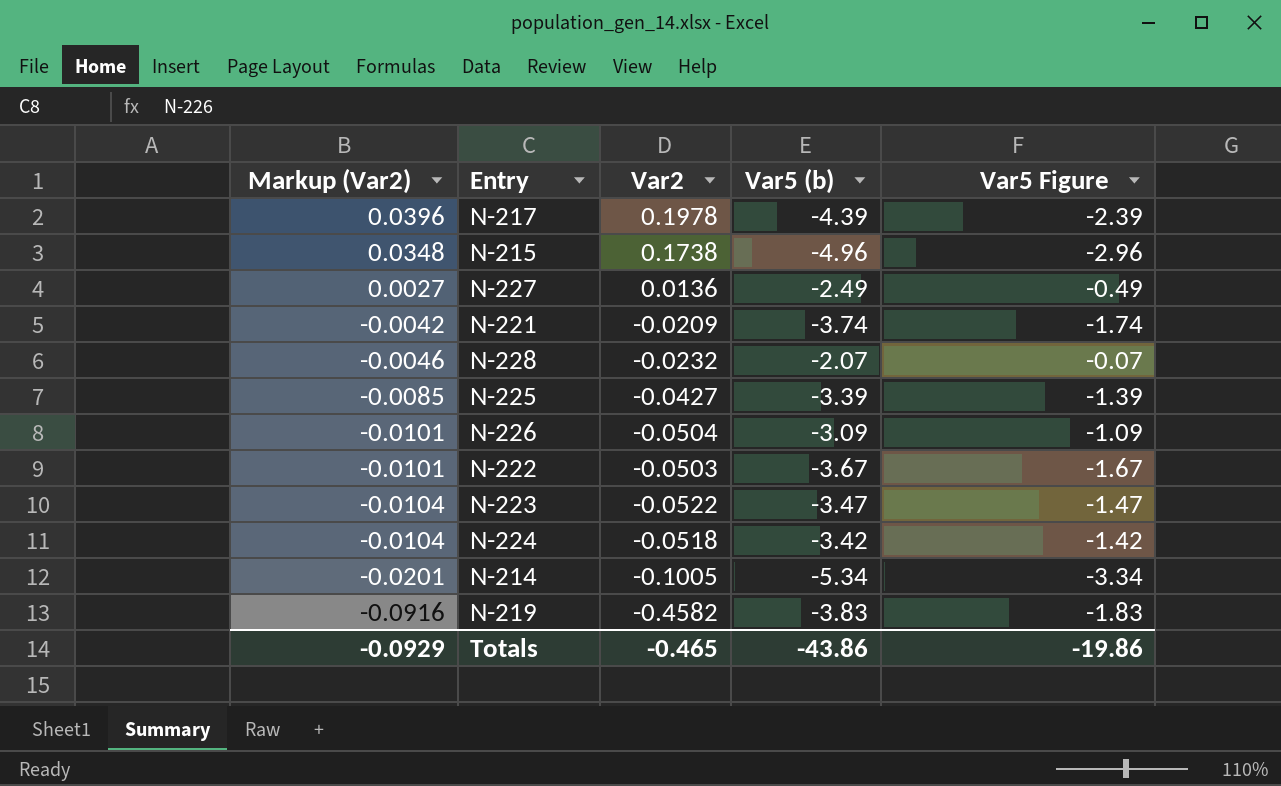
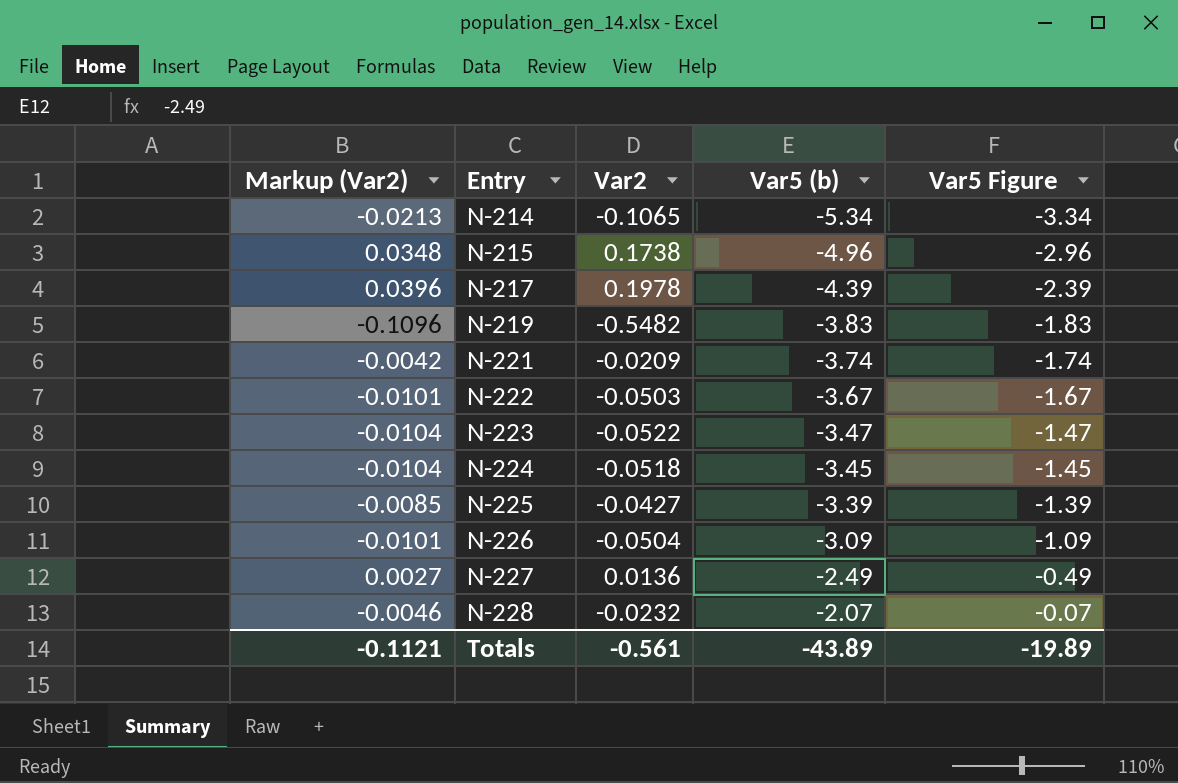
row order: Markup (Var2) descending -> Entry ascending
N-214 | Markup (Var2): -0.0201 -> -0.0213
N-214 | Var2: -0.1005 -> -0.1065
N-219 | Markup (Var2): -0.0916 -> -0.1096
N-219 | Var2: -0.4582 -> -0.5482
N-224 | Var5 (b): -3.42 -> -3.45
N-224 | Var5 Figure: -1.42 -> -1.45
Totals | Markup (Var2): -0.0929 -> -0.1121
Totals | Var2: -0.465 -> -0.561
Totals | Var5 (b): -43.86 -> -43.89
Totals | Var5 Figure: -19.86 -> -19.89

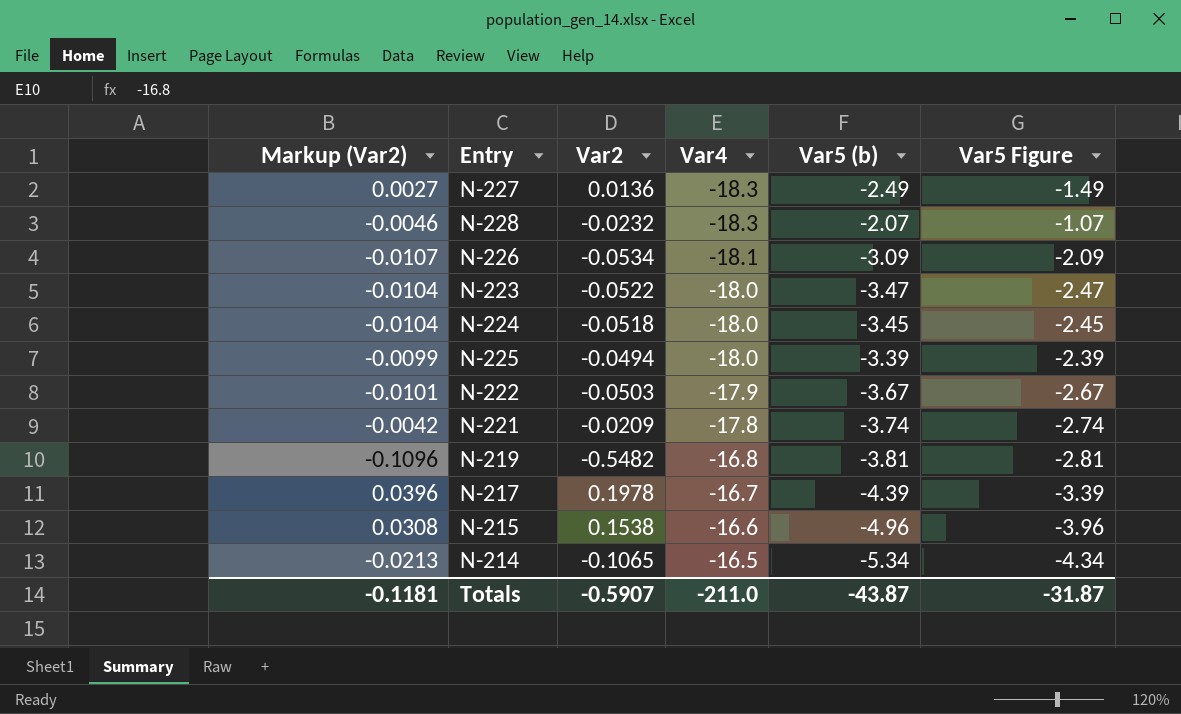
row order: Entry ascending -> Var4 ascending
column Var4 | position: none -> 4
column Var5 Figure | formula: [Var5 (b)] + 2 -> [Var5 (b)] + 1
N-226 | Markup (Var2): -0.0101 -> -0.0107
N-226 | Var2: -0.0504 -> -0.0534
N-225 | Markup (Var2): -0.0085 -> -0.0099
N-225 | Var2: -0.0427 -> -0.0494
N-219 | Var5 (b): -3.83 -> -3.81
N-215 | Markup (Var2): 0.0348 -> 0.0308
N-215 | Var2: 0.1738 -> 0.1538
Totals | Markup (Var2): -0.1121 -> -0.1181
Totals | Var2: -0.561 -> -0.5907
Totals | Var5 (b): -43.89 -> -43.87
Totals | Var5 Figure: -19.89 -> -31.87

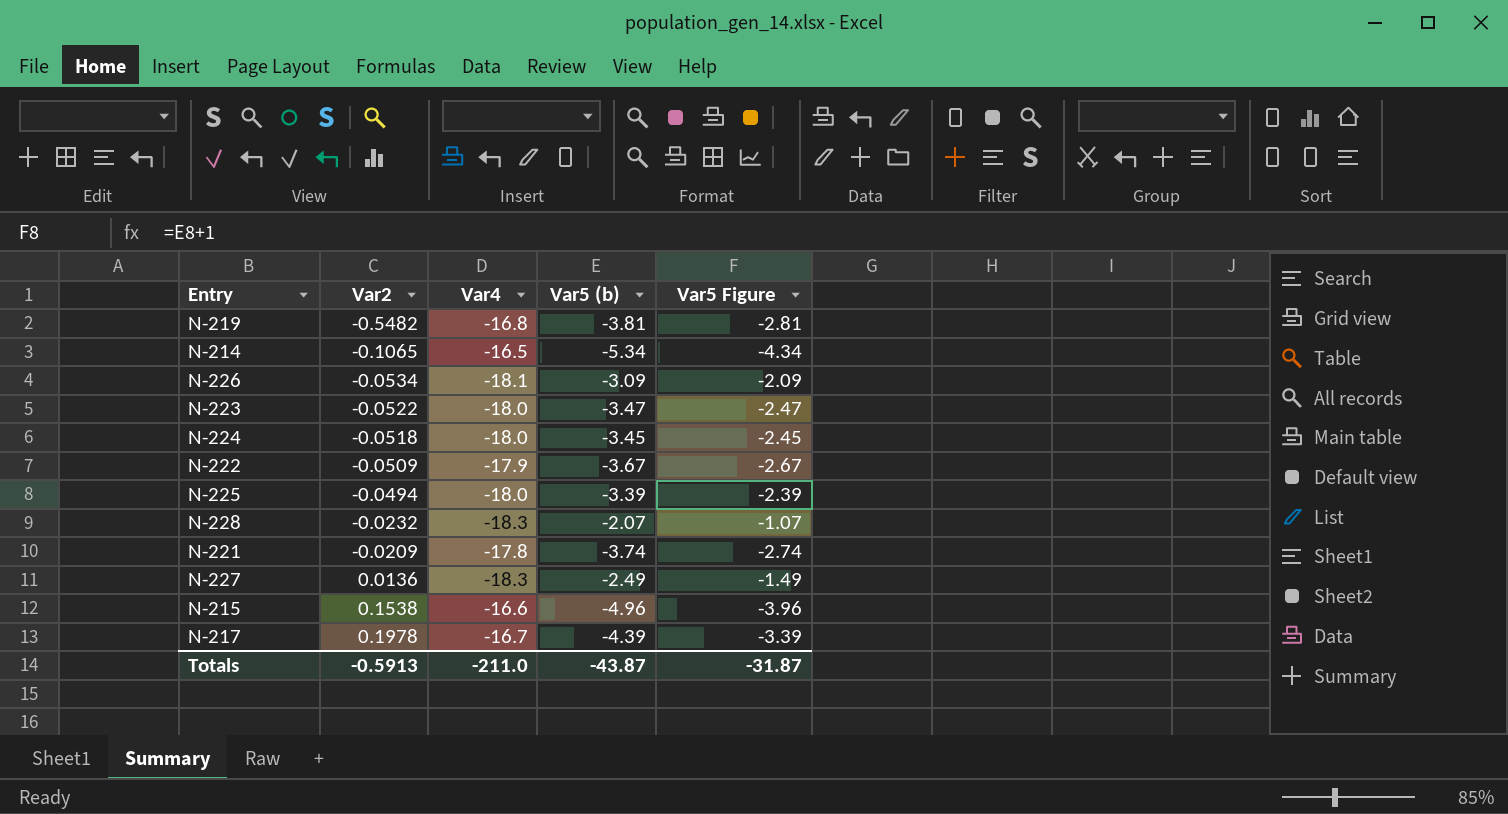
row order: Var4 ascending -> Var2 ascending
column Markup (Var2) | formula: [Var2] * 0.2 -> none
N-222 | Var2: -0.0503 -> -0.0509
Totals | Var2: -0.5907 -> -0.5913

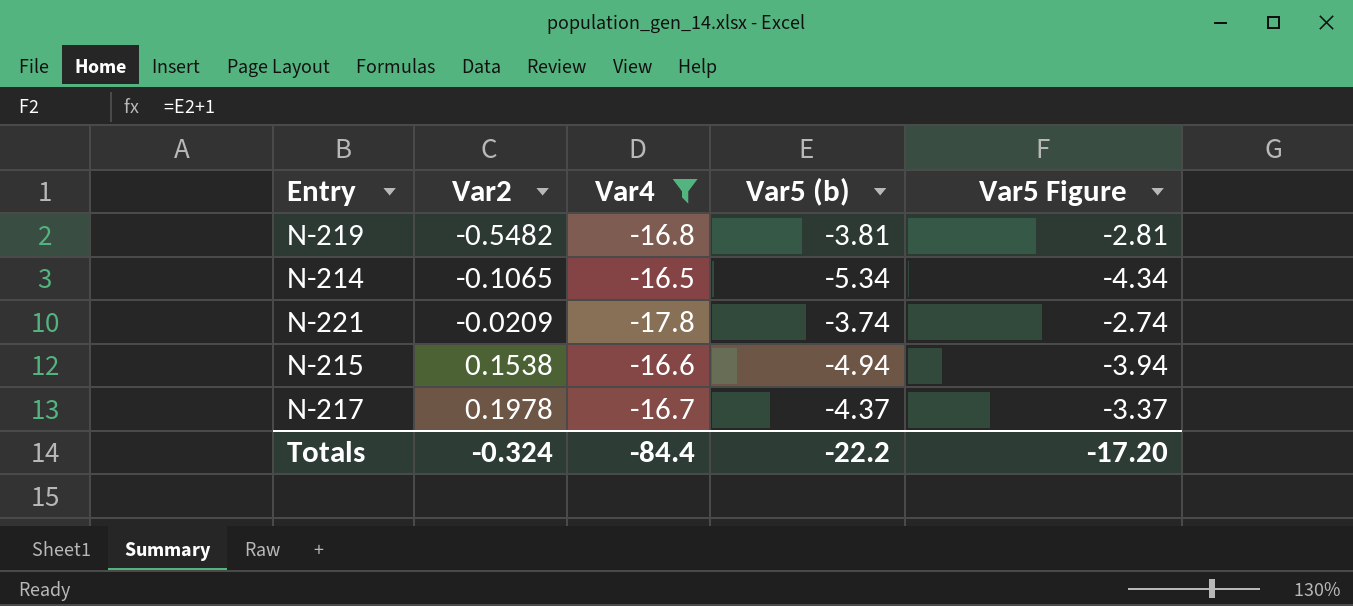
filter: none -> Var4 >= -17.8
N-215 | Var5 (b): -4.96 -> -4.94
N-215 | Var5 Figure: -3.96 -> -3.94
N-217 | Var5 (b): -4.39 -> -4.37
N-217 | Var5 Figure: -3.39 -> -3.37
Totals | Var2: -0.5913 -> -0.324
Totals | Var4: -211.0 -> -84.4
Totals | Var5 (b): -43.87 -> -22.2
Totals | Var5 Figure: -31.87 -> -17.20

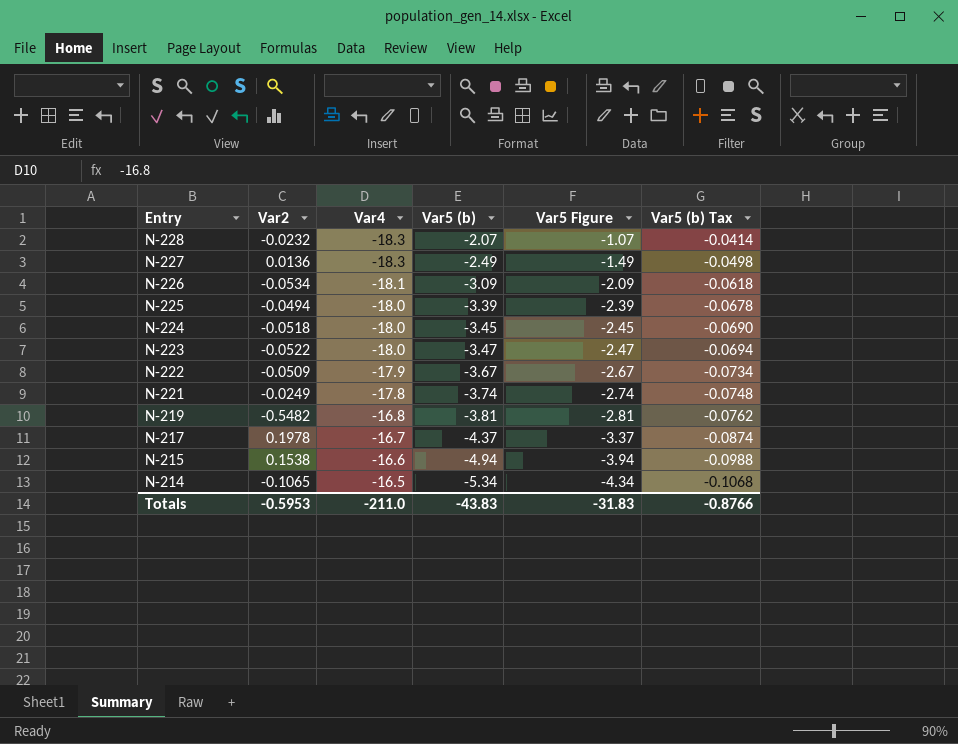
filter: Var4 >= -17.8 -> none
row order: Var2 ascending -> Entry descending
column Var5 (b) Tax | formula: none -> [Var5 (b)] * 0.02
N-221 | Var2: -0.0209 -> -0.0249
Totals | Var2: -0.324 -> -0.5953
Totals | Var4: -84.4 -> -211.0
Totals | Var5 (b): -22.2 -> -43.83
Totals | Var5 Figure: -17.20 -> -31.83

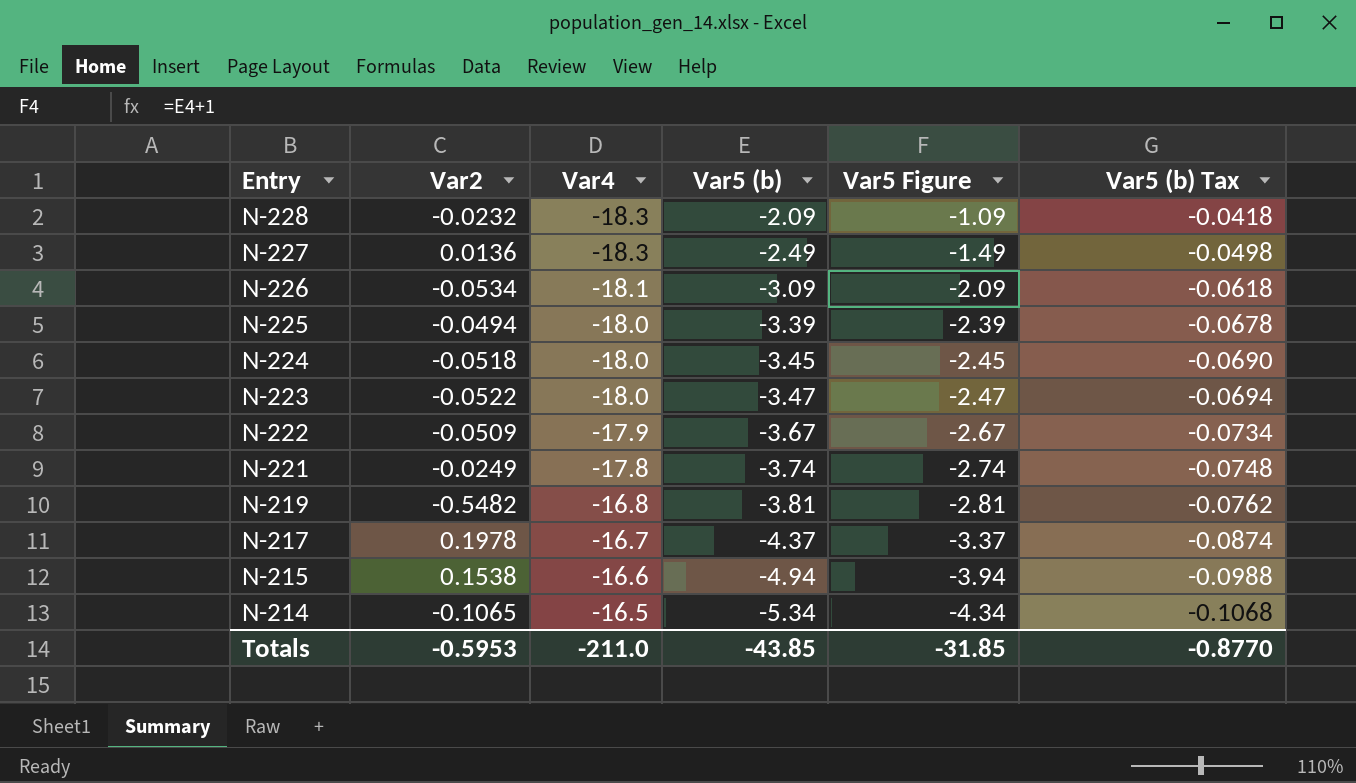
N-228 | Var5 (b): -2.07 -> -2.09
N-228 | Var5 Figure: -1.07 -> -1.09
N-228 | Var5 (b) Tax: -0.0414 -> -0.0418
Totals | Var5 (b): -43.83 -> -43.85
Totals | Var5 Figure: -31.83 -> -31.85
Totals | Var5 (b) Tax: -0.8766 -> -0.8770

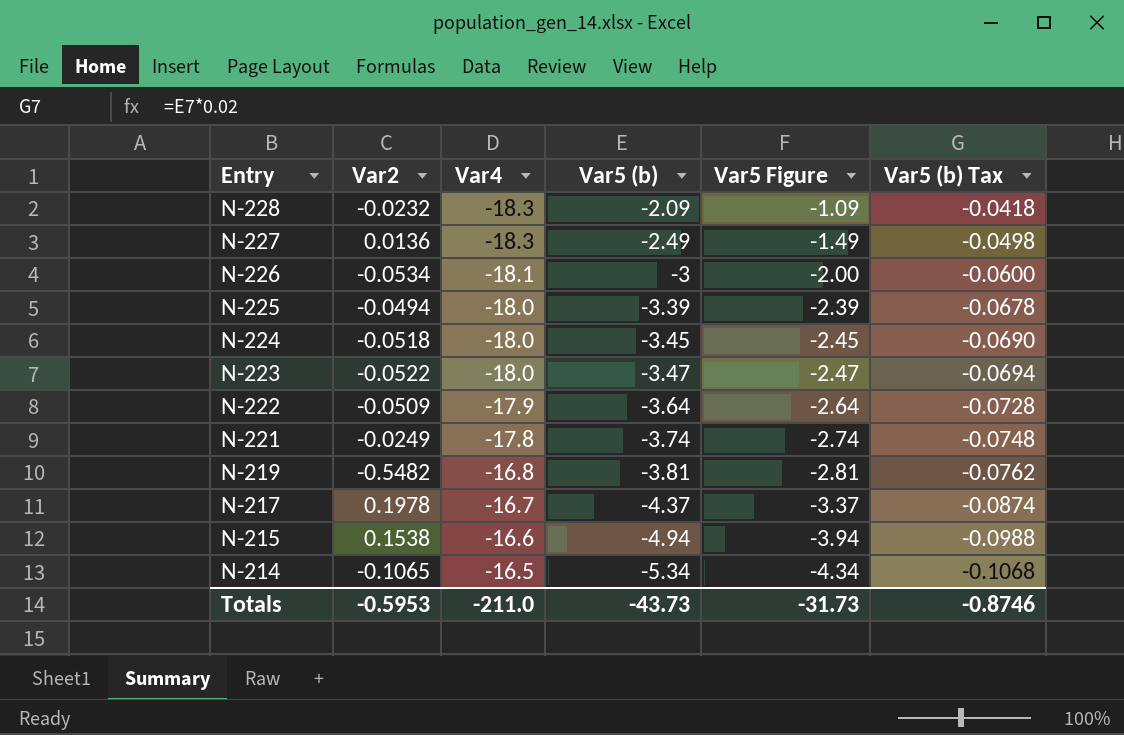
N-226 | Var5 (b): -3.09 -> -3
N-226 | Var5 Figure: -2.09 -> -2.00
N-226 | Var5 (b) Tax: -0.0618 -> -0.0600
N-222 | Var5 (b): -3.67 -> -3.64
N-222 | Var5 Figure: -2.67 -> -2.64
N-222 | Var5 (b) Tax: -0.0734 -> -0.0728
Totals | Var5 (b): -43.85 -> -43.73
Totals | Var5 Figure: -31.85 -> -31.73
Totals | Var5 (b) Tax: -0.8770 -> -0.8746

